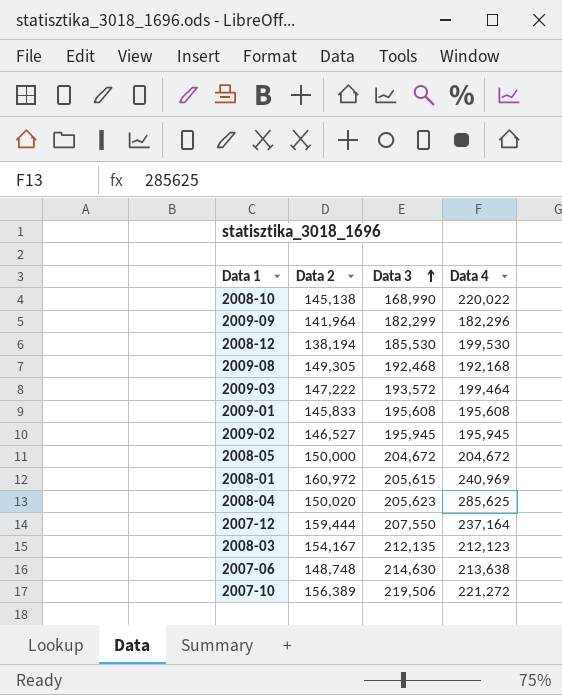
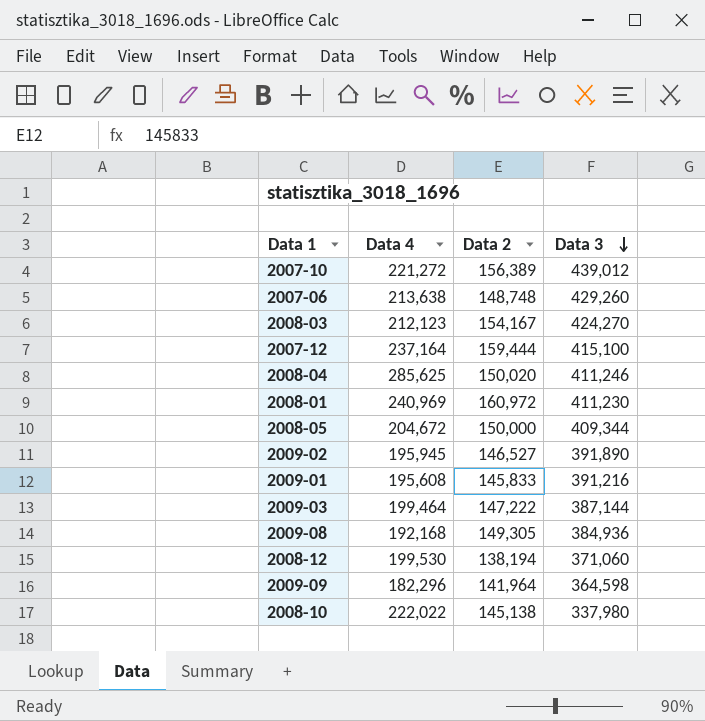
row order: Data 3 ascending -> Data 3 descending
column Data 4 | position: 4 -> 2
2007-10 | Data 3: 219,506 -> 439,012
2007-06 | Data 3: 214,630 -> 429,260
2008-03 | Data 3: 212,135 -> 424,270
2007-12 | Data 3: 207,550 -> 415,100
2008-04 | Data 3: 205,623 -> 411,246
2008-01 | Data 3: 205,615 -> 411,230
2008-05 | Data 3: 204,672 -> 409,344
2009-02 | Data 3: 195,945 -> 391,890
2009-01 | Data 3: 195,608 -> 391,216
2009-03 | Data 3: 193,572 -> 387,144
2009-08 | Data 3: 192,468 -> 384,936
2008-12 | Data 3: 185,530 -> 371,060
2009-09 | Data 3: 182,299 -> 364,598
2008-10 | Data 4: 220,022 -> 222,022
2008-10 | Data 3: 168,990 -> 337,980

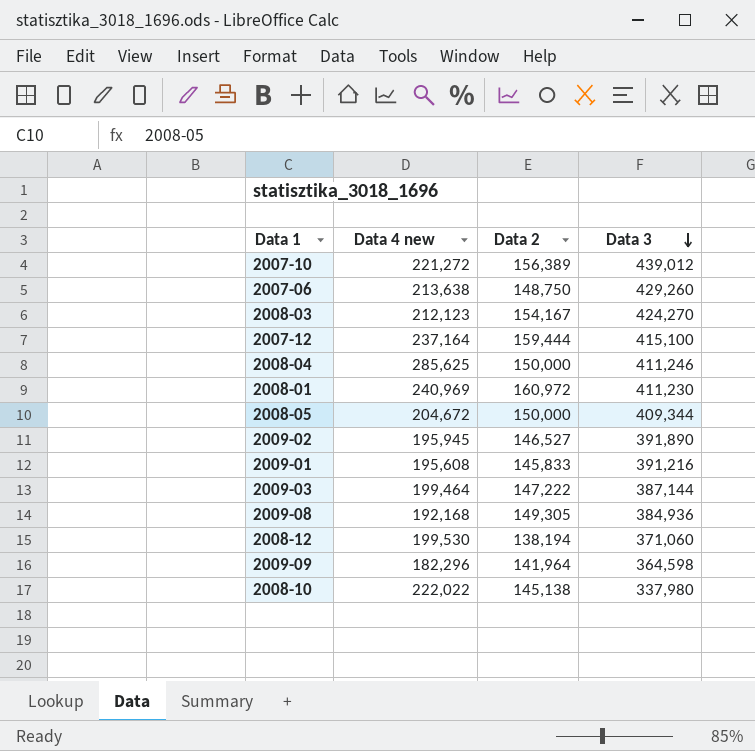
column name: Data 4 -> Data 4 new
2007-06 | Data 2: 148,748 -> 148,750
2008-04 | Data 2: 150,020 -> 150,000

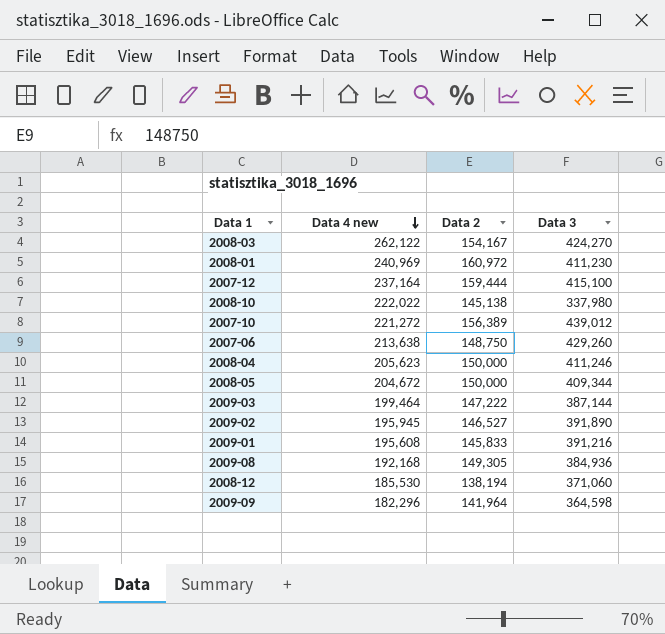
row order: Data 3 descending -> Data 4 new descending
2008-03 | Data 4 new: 212,123 -> 262,122
2008-04 | Data 4 new: 285,625 -> 205,623
2008-12 | Data 4 new: 199,530 -> 185,530

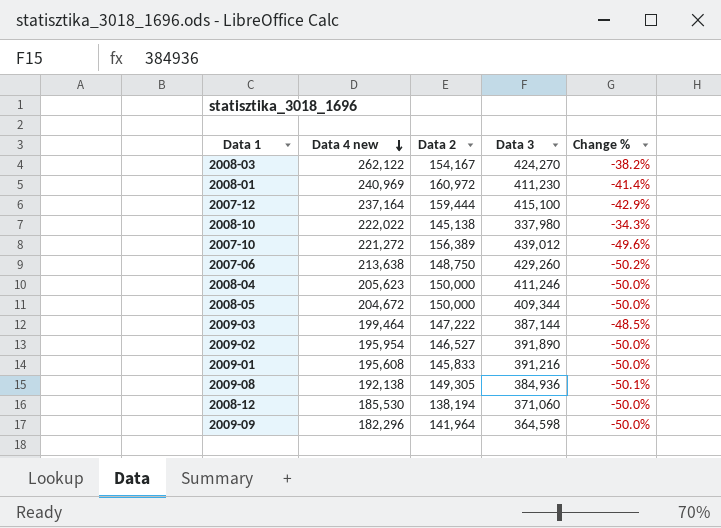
column Change % | formula: none -> ([Data 4 new] - [Data 3]) / [Data 3]
2009-02 | Data 4 new: 195,945 -> 195,954
2009-08 | Data 4 new: 192,168 -> 192,138

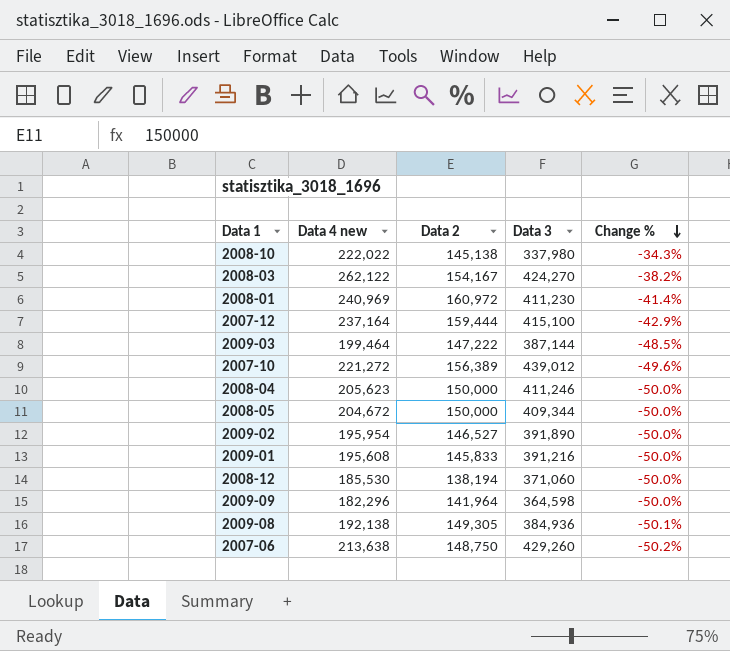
row order: Data 4 new descending -> Change % descending

